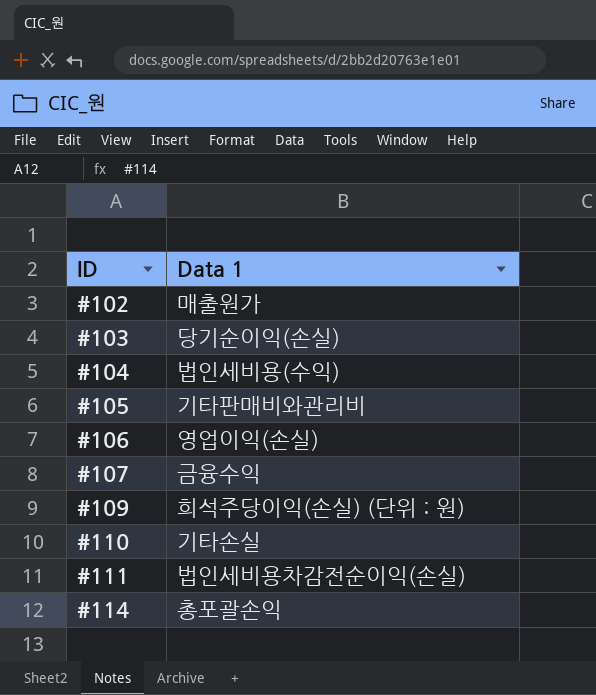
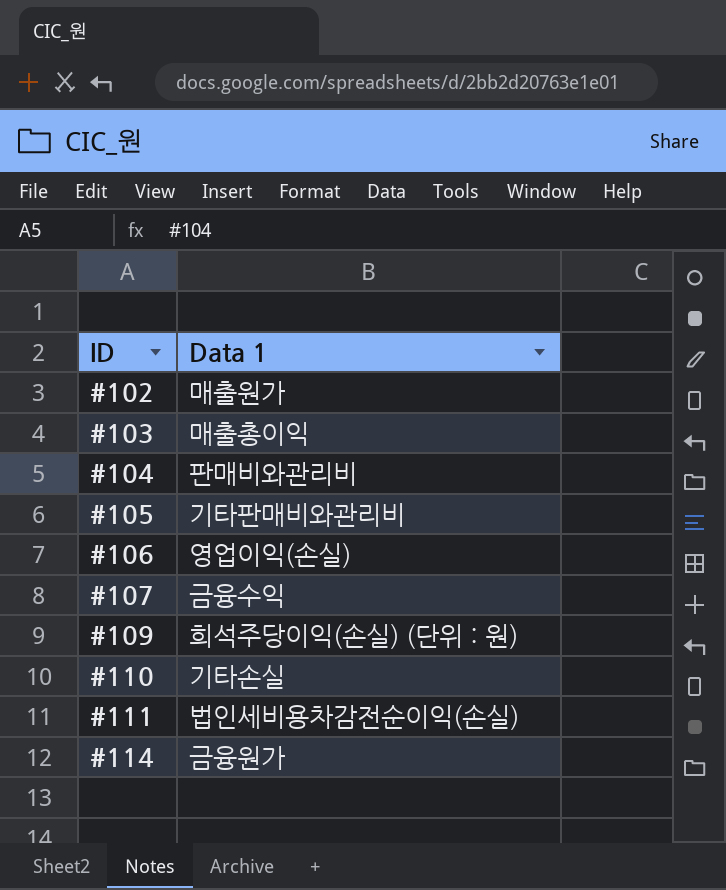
#103 | Data 1: 당기순이익(손실) -> 매출총이익
#104 | Data 1: 법인세비용(수익) -> 판매비와관리비
#114 | Data 1: 총포괄손익 -> 금융원가

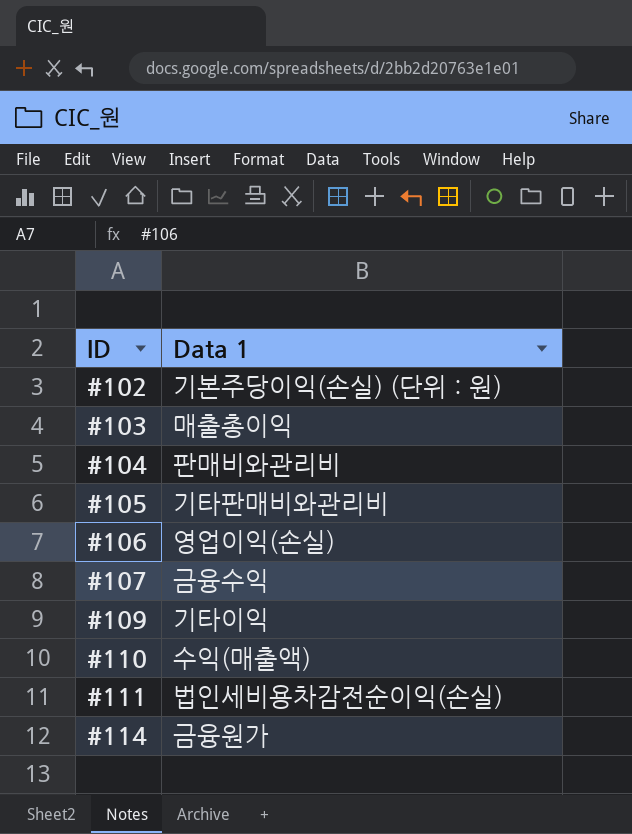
#102 | Data 1: 매출원가 -> 기본주당이익(손실) (단위 : 원)
#109 | Data 1: 희석주당이익(손실) (단위 : 원) -> 기타이익
#110 | Data 1: 기타손실 -> 수익(매출액)

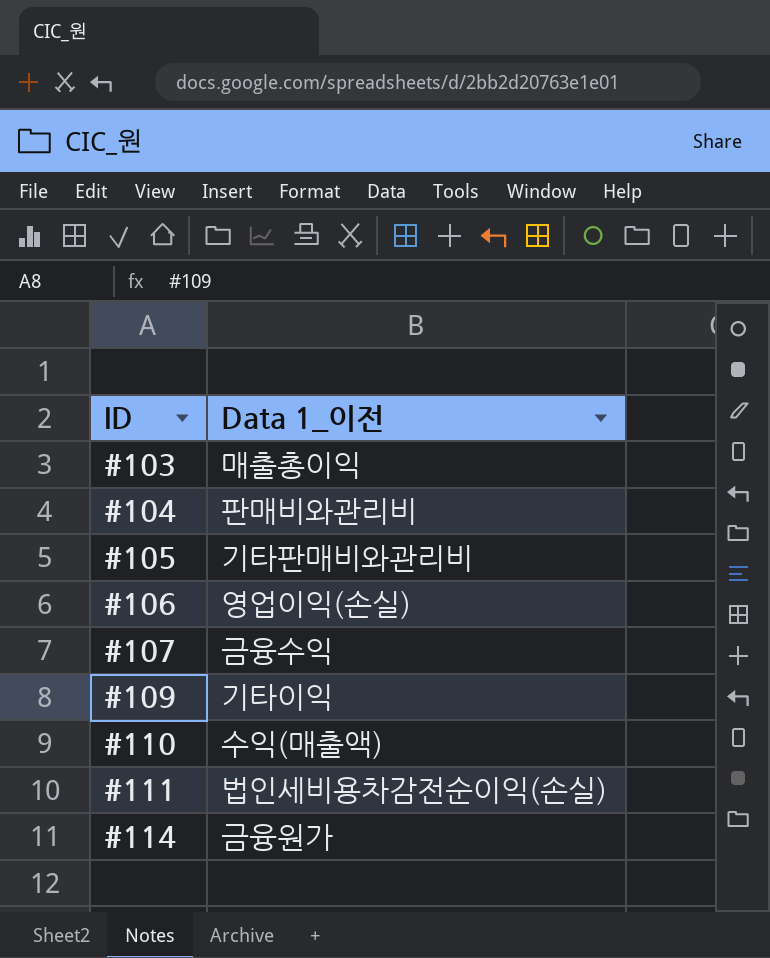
column name: Data 1 -> Data 1_이전
row #102: 기본주당이익(손실) (단위 : 원) -> none

